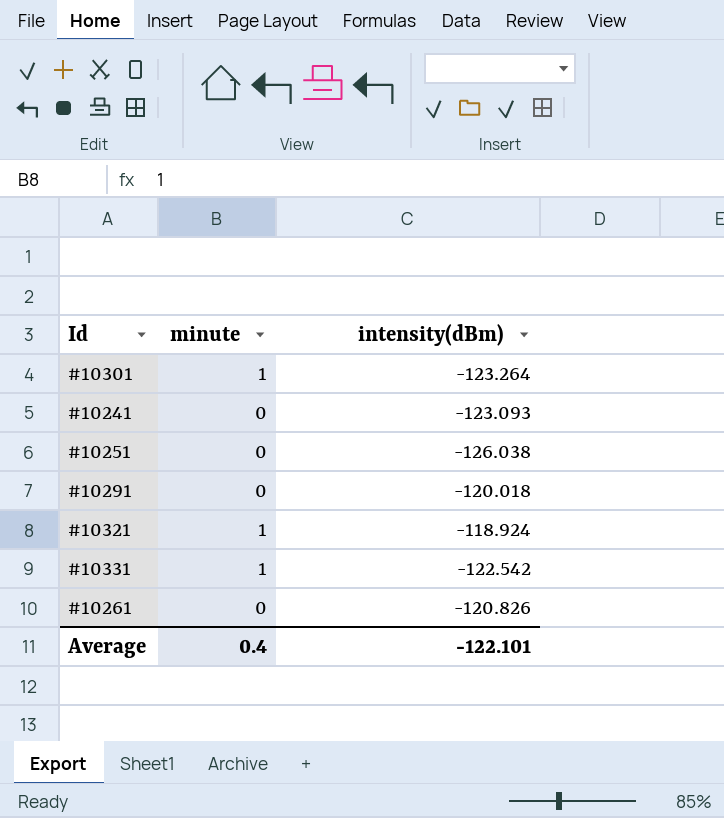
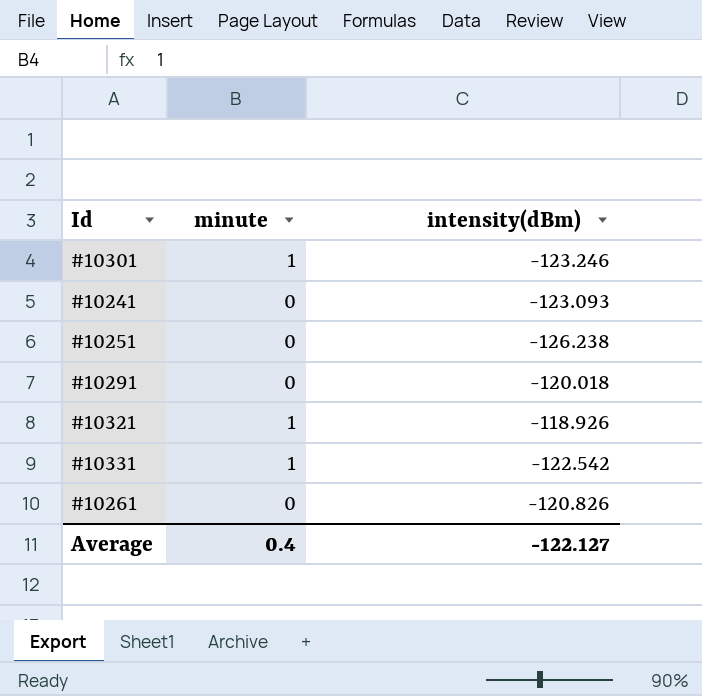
#10301 | intensity(dBm): -123.264 -> -123.246
#10251 | intensity(dBm): -126.038 -> -126.238
#10321 | intensity(dBm): -118.924 -> -118.926
Average | intensity(dBm): -122.101 -> -122.127

